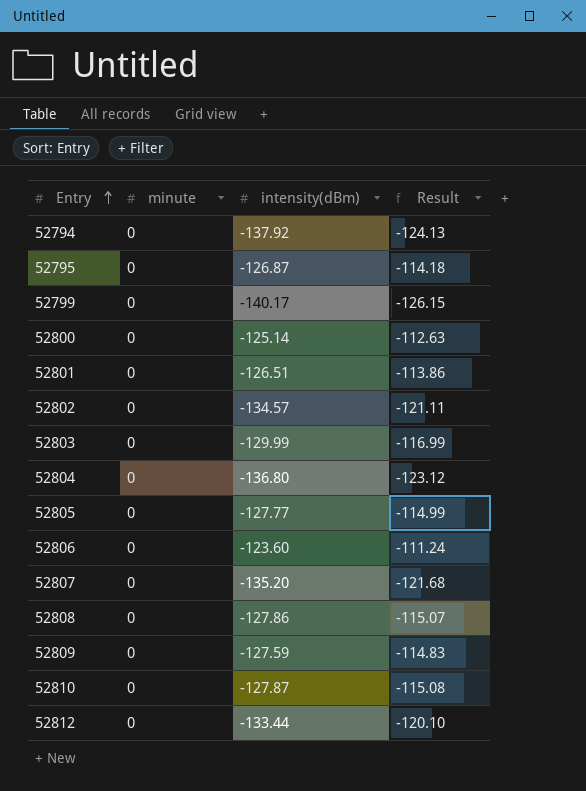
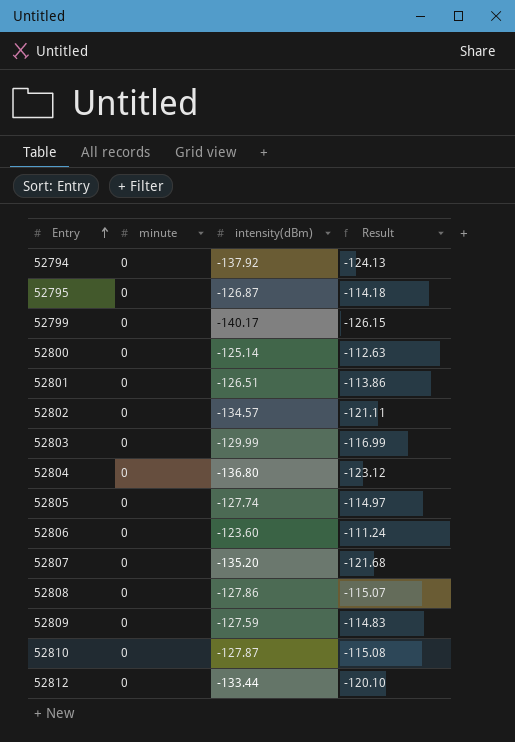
52805 | intensity(dBm): -127.77 -> -127.74
52805 | Result: -114.99 -> -114.97

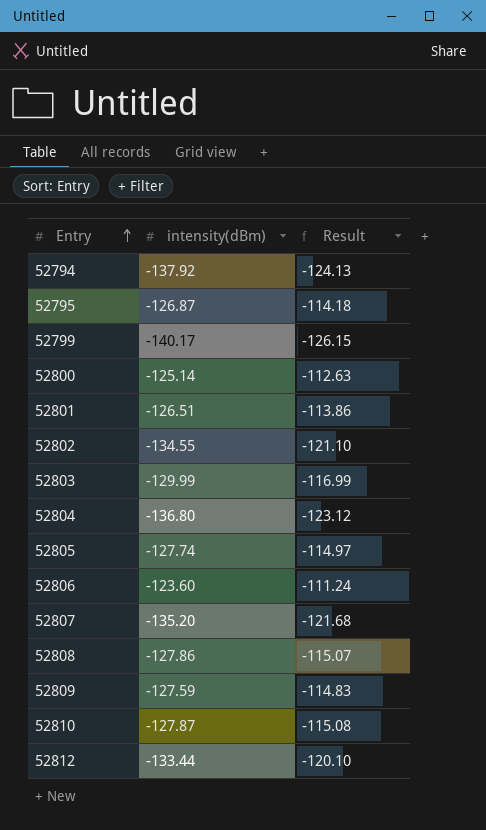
column minute | position: 2 -> none
52802 | intensity(dBm): -134.57 -> -134.55
52802 | Result: -121.11 -> -121.10

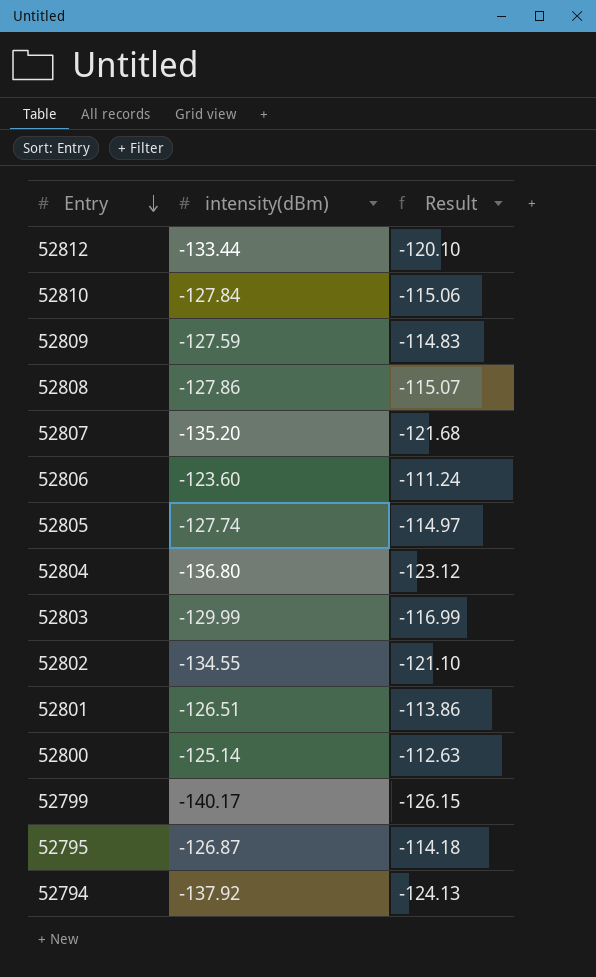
row order: Entry ascending -> Entry descending
52810 | intensity(dBm): -127.87 -> -127.84
52810 | Result: -115.08 -> -115.06

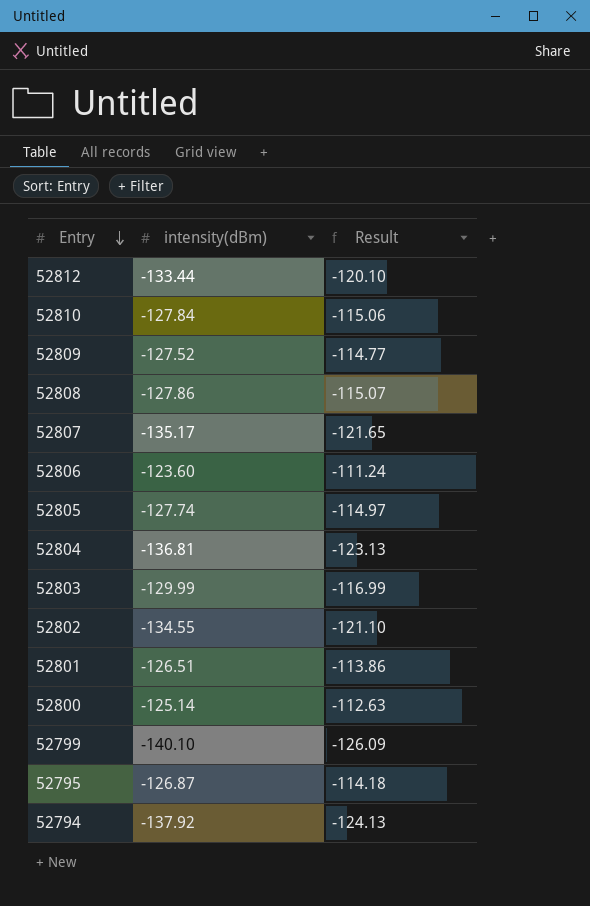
52809 | intensity(dBm): -127.59 -> -127.52
52809 | Result: -114.83 -> -114.77
52807 | intensity(dBm): -135.20 -> -135.17
52807 | Result: -121.68 -> -121.65
52804 | intensity(dBm): -136.80 -> -136.81
52804 | Result: -123.12 -> -123.13
52799 | intensity(dBm): -140.17 -> -140.10
52799 | Result: -126.15 -> -126.09

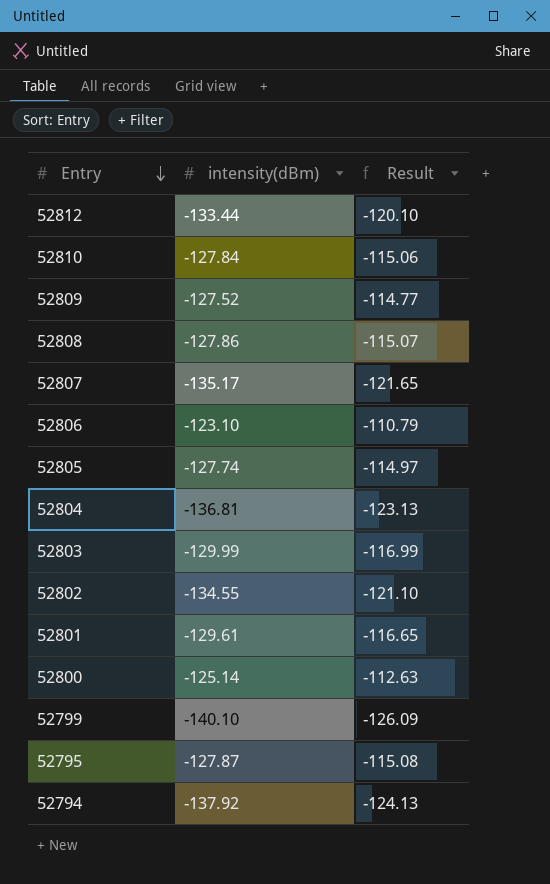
52806 | intensity(dBm): -123.60 -> -123.10
52806 | Result: -111.24 -> -110.79
52801 | intensity(dBm): -126.51 -> -129.61
52801 | Result: -113.86 -> -116.65
52795 | intensity(dBm): -126.87 -> -127.87
52795 | Result: -114.18 -> -115.08

